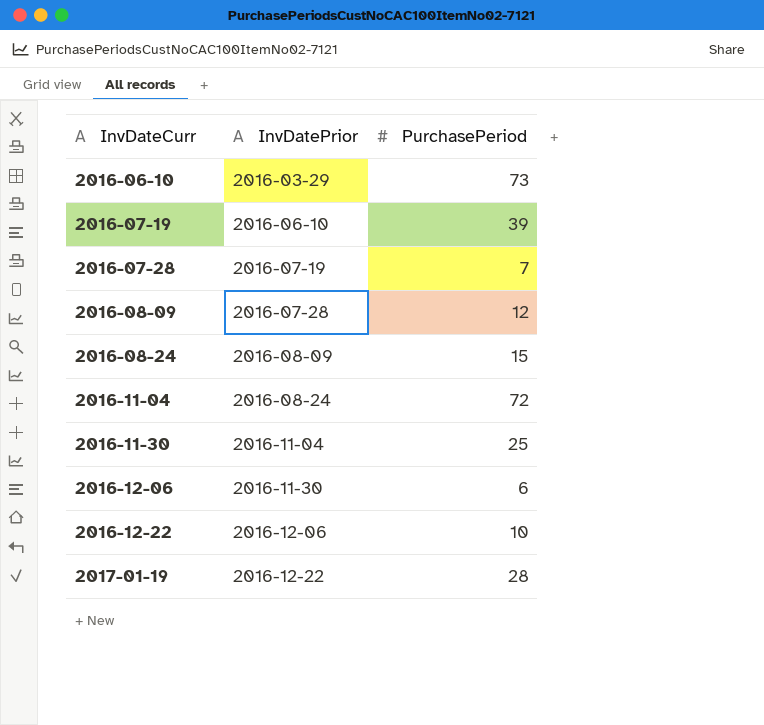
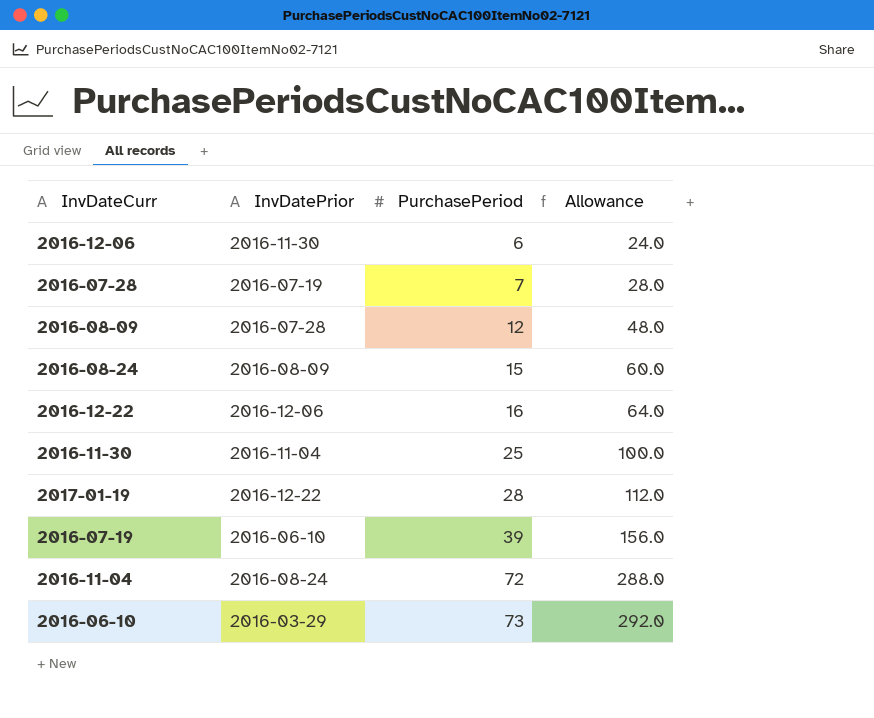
row order: InvDateCurr ascending -> PurchasePeriod ascending
column Allowance | formula: none -> [PurchasePeriod] * 4
2016-12-22 | PurchasePeriod: 10 -> 16

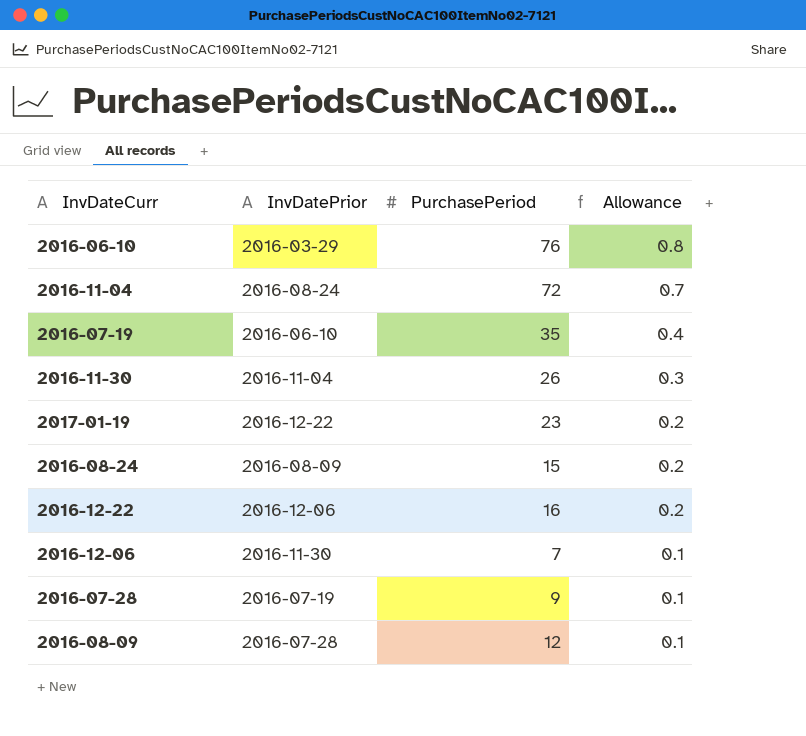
row order: PurchasePeriod ascending -> Allowance descending
column Allowance | formula: [PurchasePeriod] * 4 -> [PurchasePeriod] * 0.01
2016-06-10 | PurchasePeriod: 73 -> 76
2016-07-19 | PurchasePeriod: 39 -> 35
2016-11-30 | PurchasePeriod: 25 -> 26
2017-01-19 | PurchasePeriod: 28 -> 23
2016-12-06 | PurchasePeriod: 6 -> 7
2016-07-28 | PurchasePeriod: 7 -> 9

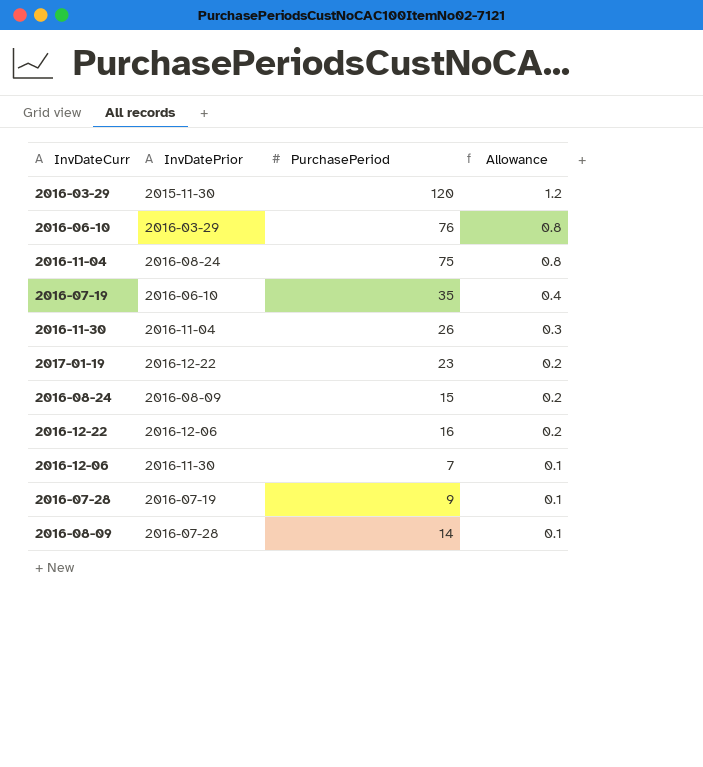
row 2016-03-29: none -> 2015-11-30 | 120 | 1.2
2016-11-04 | PurchasePeriod: 72 -> 75
2016-11-04 | Allowance: 0.7 -> 0.8
2016-08-09 | PurchasePeriod: 12 -> 14

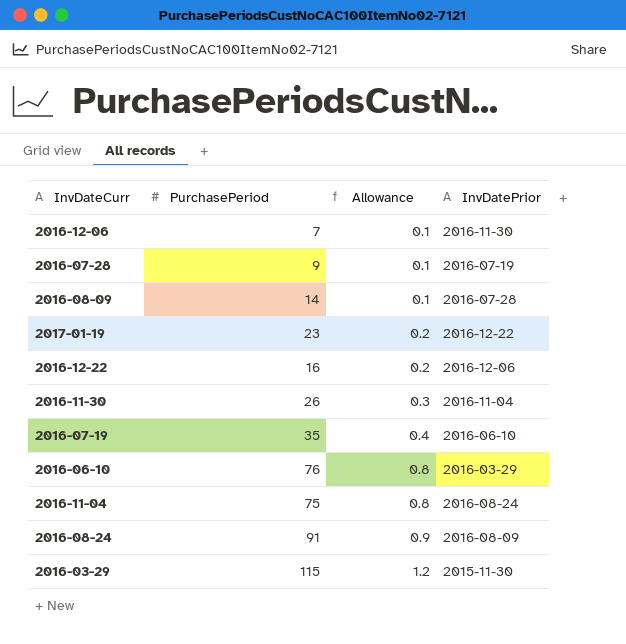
row order: Allowance descending -> Allowance ascending
column InvDatePrior | position: 2 -> 4
2016-08-24 | PurchasePeriod: 15 -> 91
2016-08-24 | Allowance: 0.2 -> 0.9
2016-03-29 | PurchasePeriod: 120 -> 115

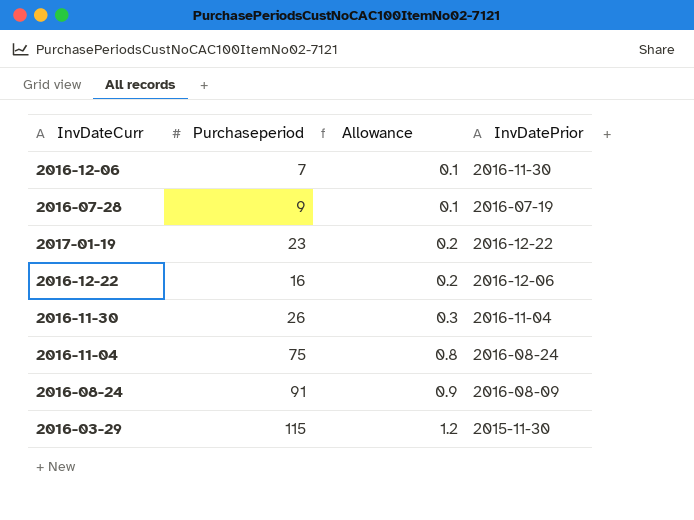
column name: PurchasePeriod -> Purchaseperiod
row 2016-08-09: 14 | 0.1 | 2016-07-28 -> none
row 2016-07-19: 35 | 0.4 | 2016-06-10 -> none
row 2016-06-10: 76 | 0.8 | 2016-03-29 -> none

